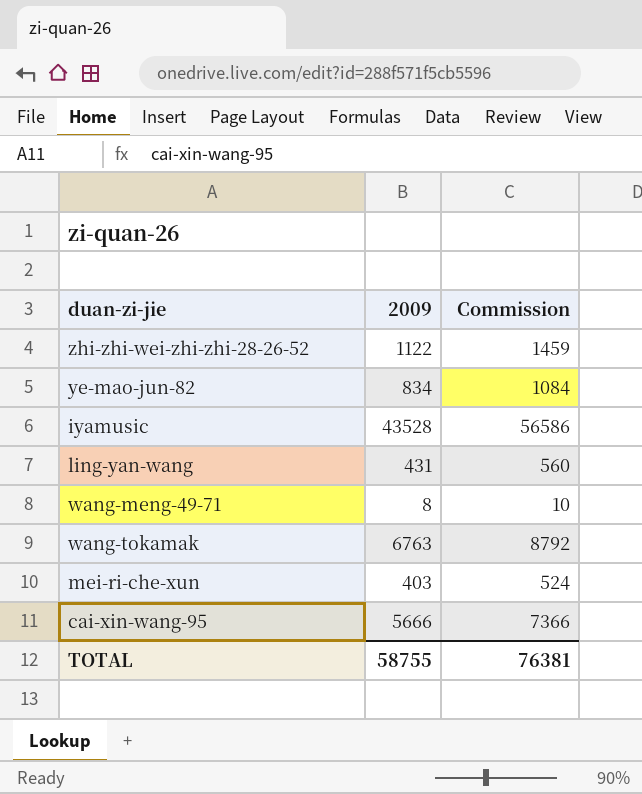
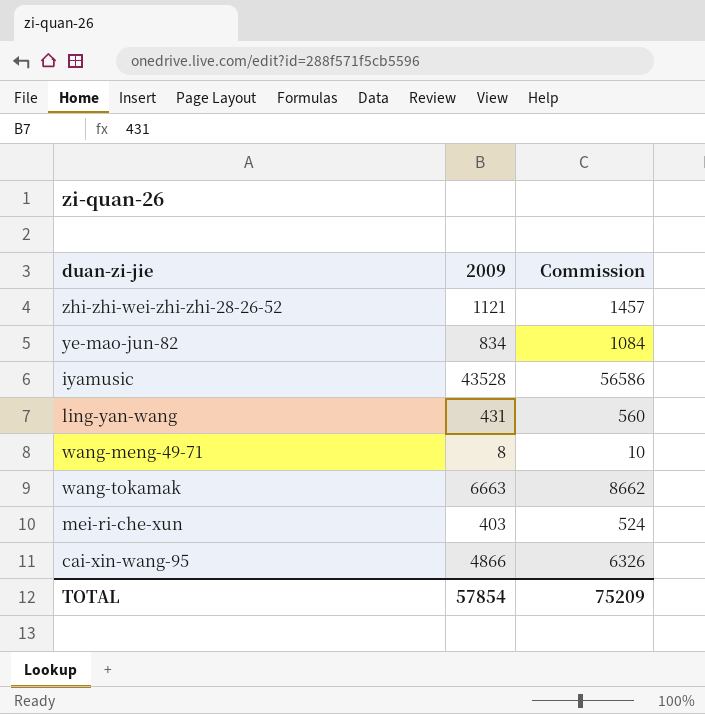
zhi-zhi-wei-zhi-zhi-28-26-52 | 2009: 1122 -> 1121
zhi-zhi-wei-zhi-zhi-28-26-52 | Commission: 1459 -> 1457
wang-tokamak | 2009: 6763 -> 6663
wang-tokamak | Commission: 8792 -> 8662
cai-xin-wang-95 | 2009: 5666 -> 4866
cai-xin-wang-95 | Commission: 7366 -> 6326
TOTAL | 2009: 58755 -> 57854
TOTAL | Commission: 76381 -> 75209

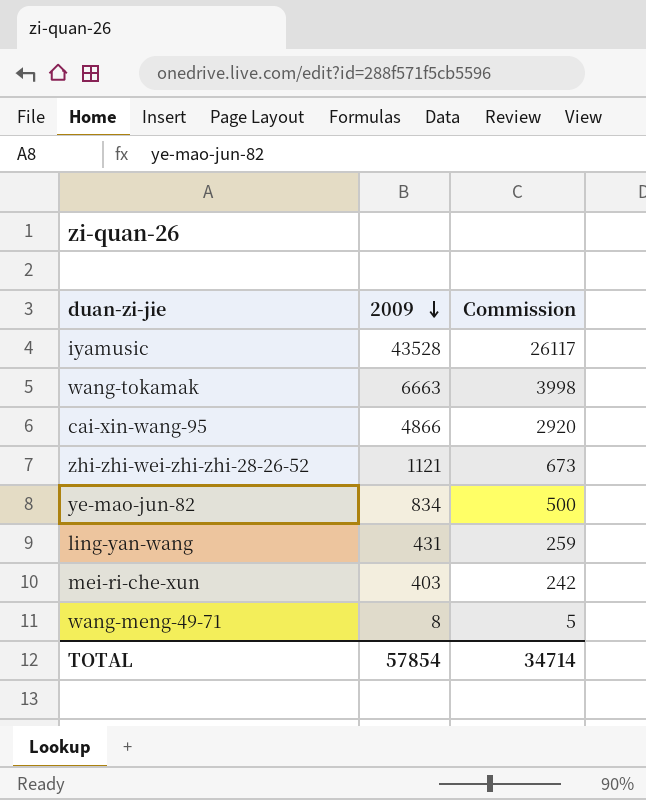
row order: none -> 2009 descending
column Commission | formula: [2009] * 1.3 -> [2009] * 0.6
TOTAL | Commission: 75209 -> 34714

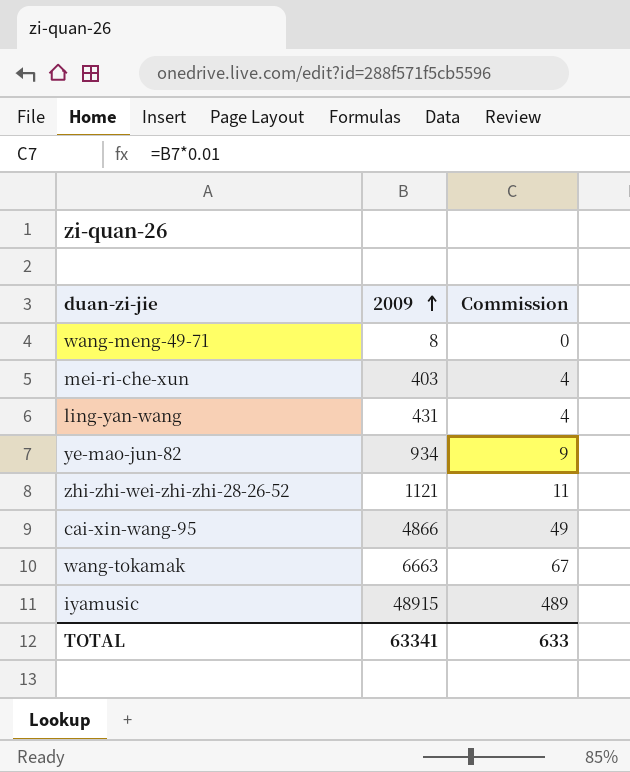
row order: 2009 descending -> 2009 ascending
column Commission | formula: [2009] * 0.6 -> [2009] * 0.01
ye-mao-jun-82 | 2009: 834 -> 934
iyamusic | 2009: 43528 -> 48915
TOTAL | 2009: 57854 -> 63341
TOTAL | Commission: 34714 -> 633

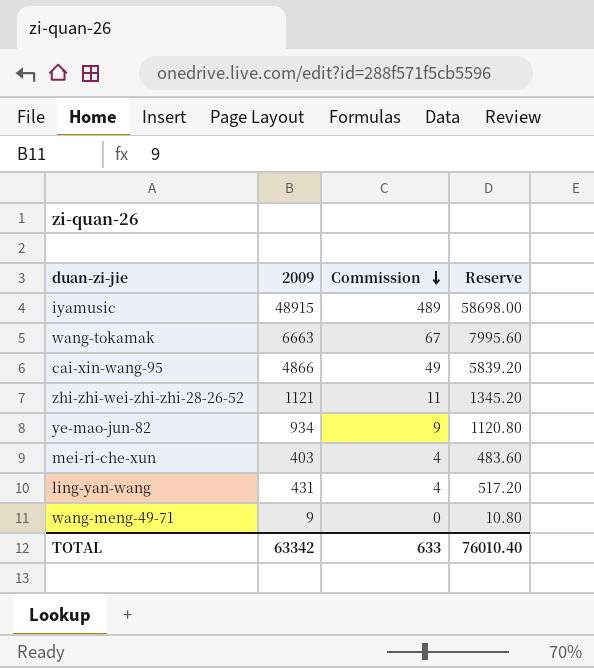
row order: 2009 ascending -> Commission descending
column Reserve | formula: none -> [2009] * 1.2
wang-meng-49-71 | 2009: 8 -> 9
TOTAL | 2009: 63341 -> 63342

